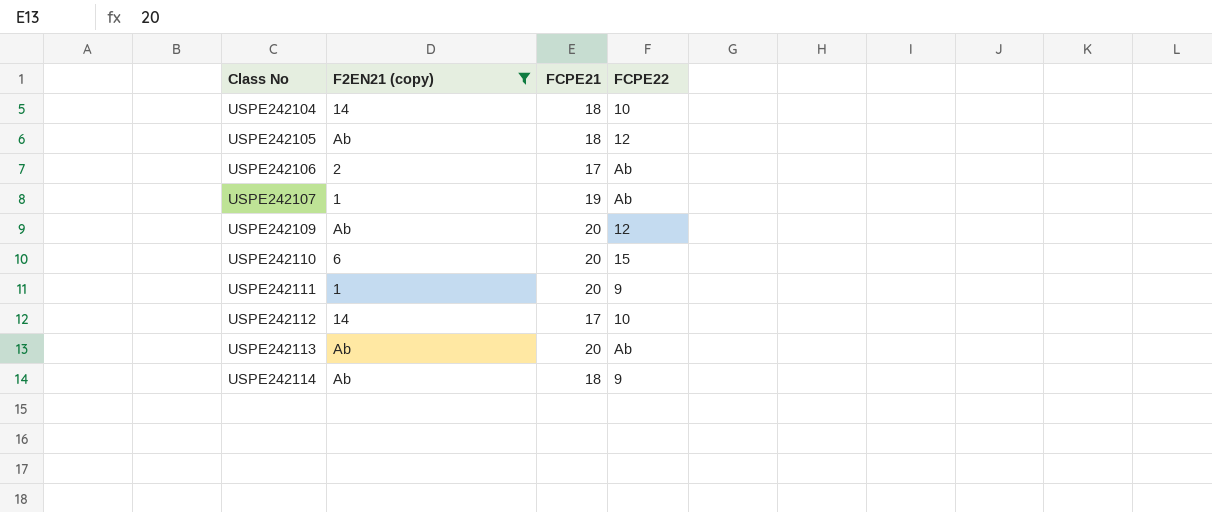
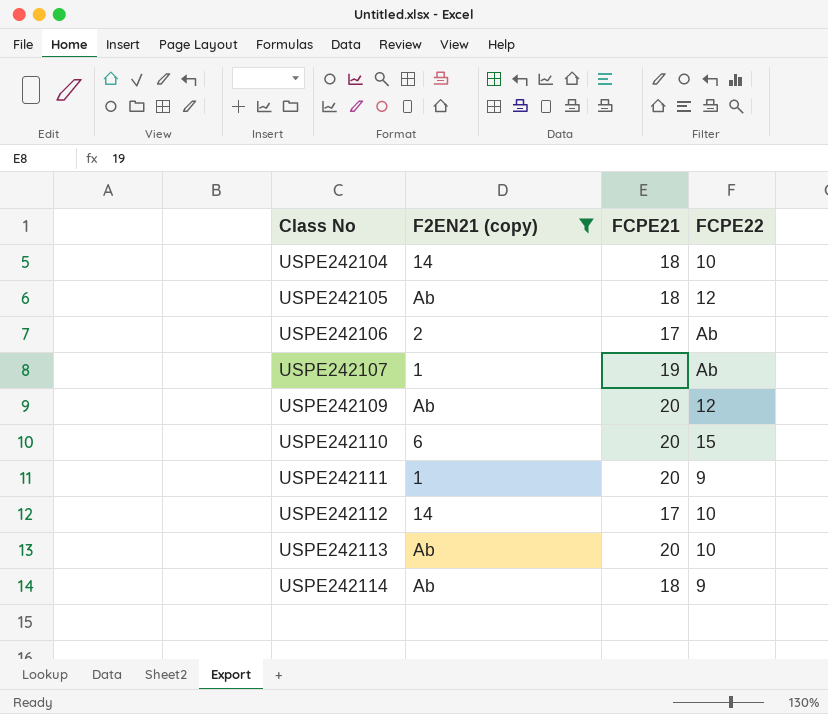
USPE242113 | FCPE22: Ab -> 10

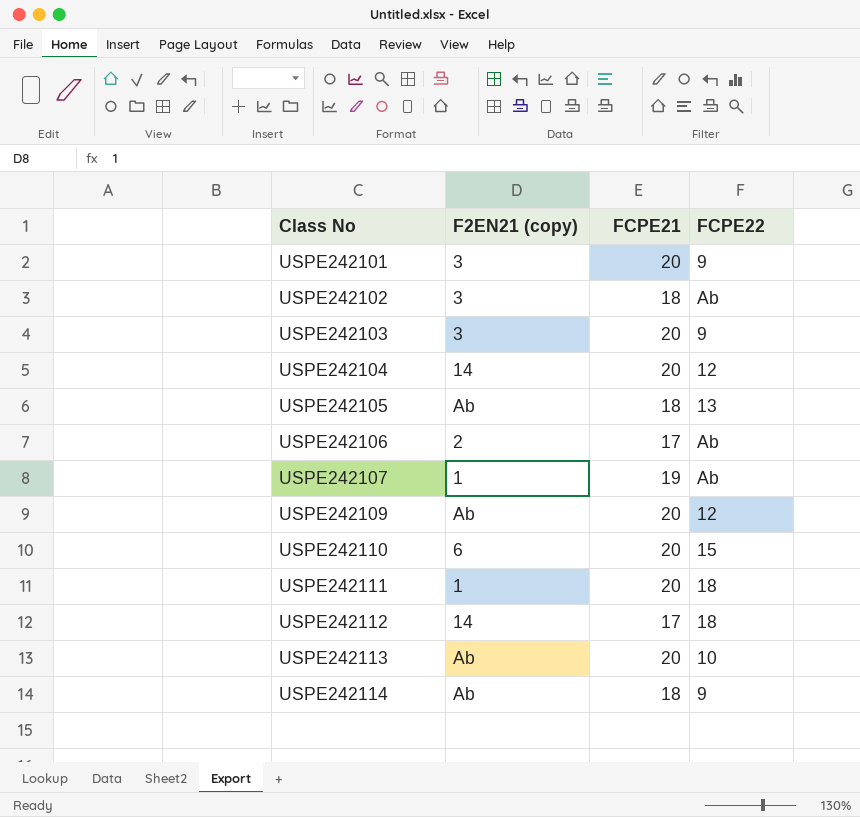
filter: F2EN21 (copy) != 3 -> none
USPE242104 | FCPE21: 18 -> 20
USPE242104 | FCPE22: 10 -> 12
USPE242105 | FCPE22: 12 -> 13
USPE242111 | FCPE22: 9 -> 18
USPE242112 | FCPE22: 10 -> 18

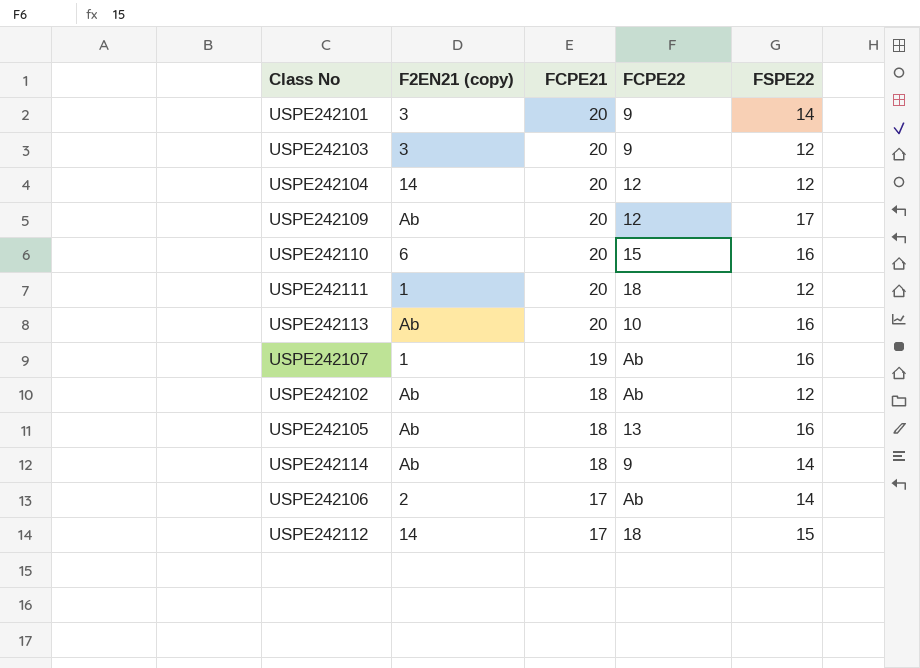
row order: Class No ascending -> FCPE21 descending
column FSPE22 | position: none -> 5
USPE242102 | F2EN21 (copy): 3 -> Ab

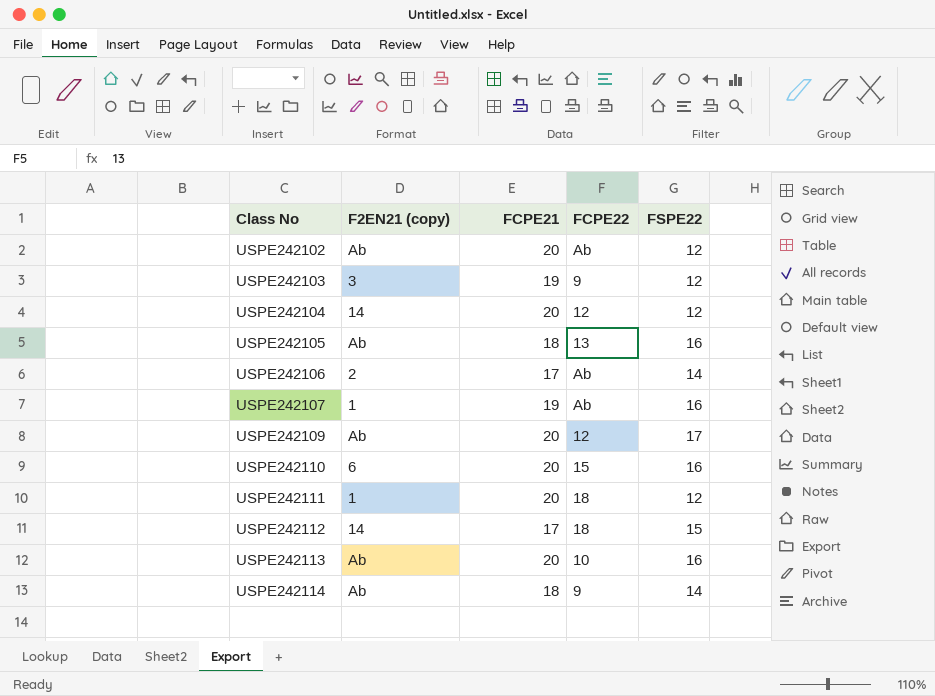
row order: FCPE21 descending -> Class No ascending
row USPE242101: 3 | 20 | 9 | 14 -> none
USPE242102 | FCPE21: 18 -> 20
USPE242103 | FCPE21: 20 -> 19

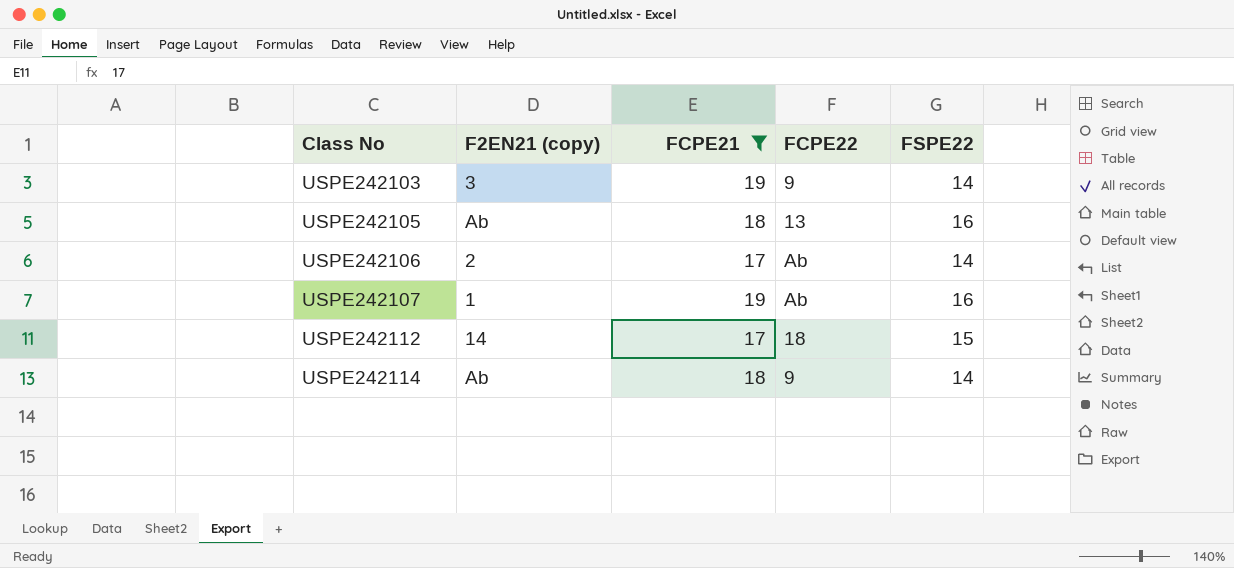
filter: none -> FCPE21 != 20
USPE242103 | FSPE22: 12 -> 14

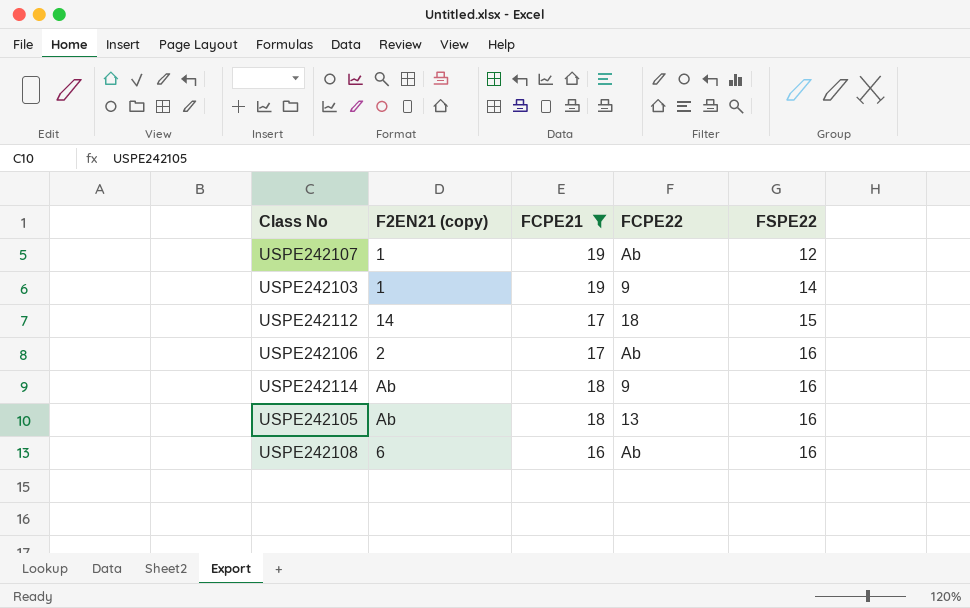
row order: Class No ascending -> FSPE22 ascending
USPE242107 | FSPE22: 16 -> 12
USPE242103 | F2EN21 (copy): 3 -> 1
USPE242106 | FSPE22: 14 -> 16
USPE242114 | FSPE22: 14 -> 16
row USPE242108: none -> 6 | 16 | Ab | 16

